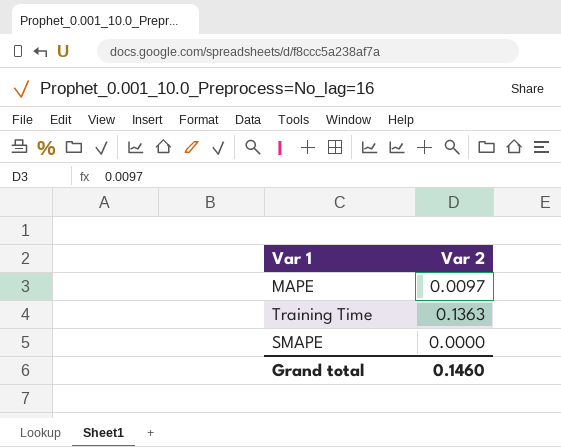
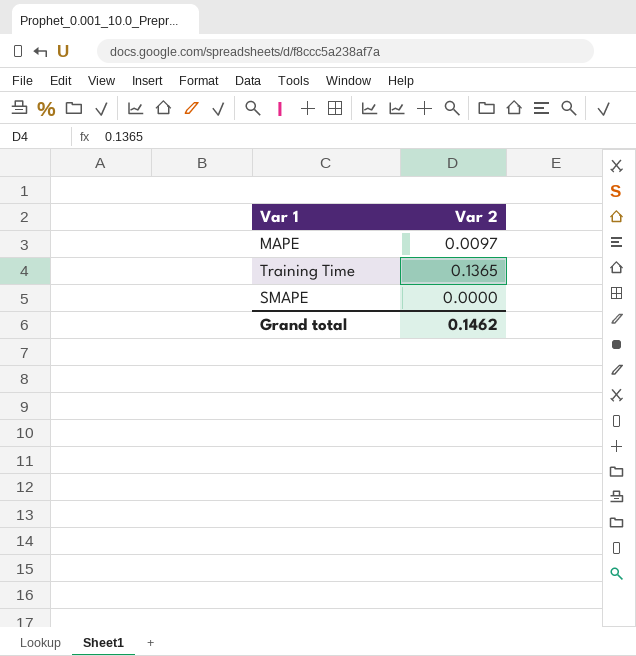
Training Time | Var 2: 0.1363 -> 0.1365
Grand total | Var 2: 0.1460 -> 0.1462

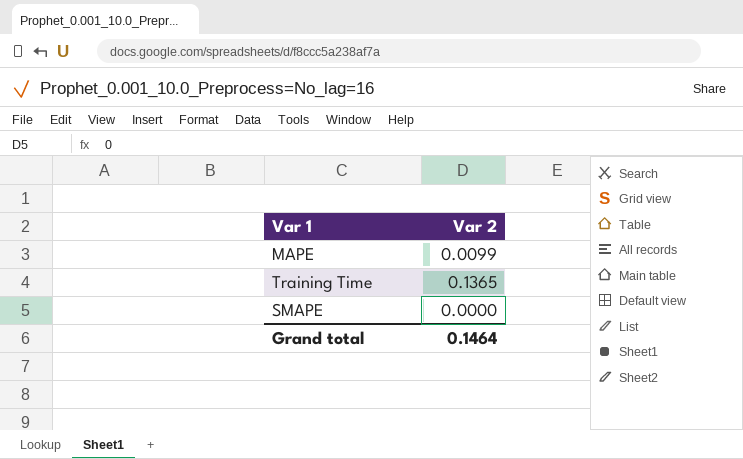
MAPE | Var 2: 0.0097 -> 0.0099
Grand total | Var 2: 0.1462 -> 0.1464

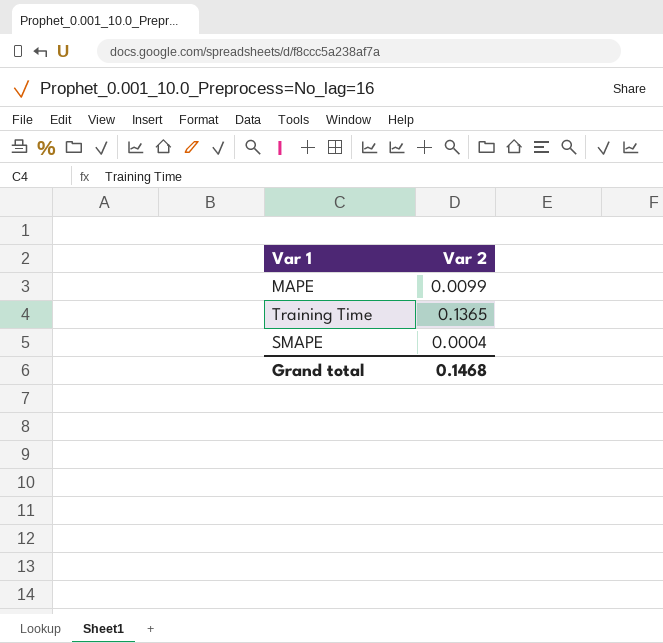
SMAPE | Var 2: 0.0000 -> 0.0004
Grand total | Var 2: 0.1464 -> 0.1468

